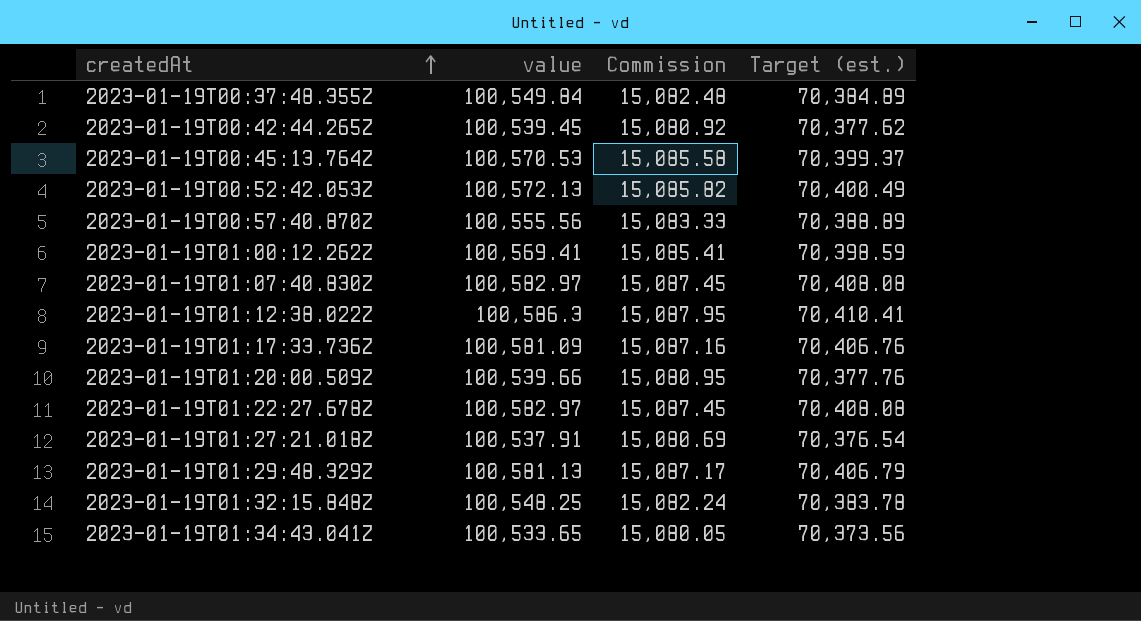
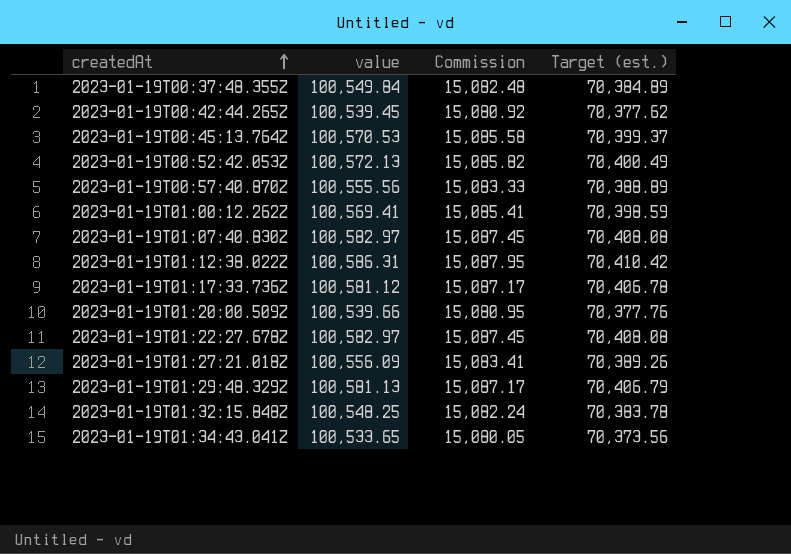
2023-01-19T01:12:38.022Z | value: 100,586.3 -> 100,586.31
2023-01-19T01:12:38.022Z | Target (est.): 70,410.41 -> 70,410.42
2023-01-19T01:17:33.736Z | value: 100,581.09 -> 100,581.12
2023-01-19T01:17:33.736Z | Commission: 15,087.16 -> 15,087.17
2023-01-19T01:17:33.736Z | Target (est.): 70,406.76 -> 70,406.78
2023-01-19T01:27:21.018Z | value: 100,537.91 -> 100,556.09
2023-01-19T01:27:21.018Z | Commission: 15,080.69 -> 15,083.41
2023-01-19T01:27:21.018Z | Target (est.): 70,376.54 -> 70,389.26

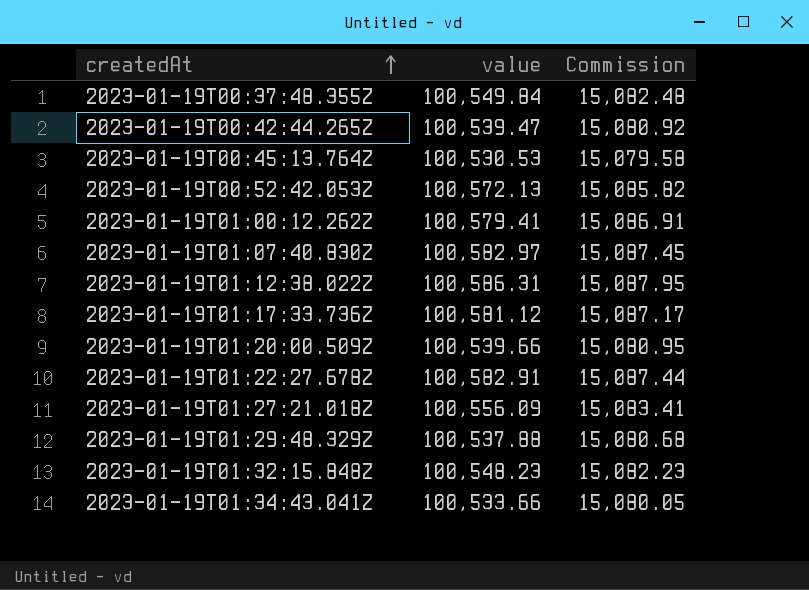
column Target (est.) | formula: [value] * 0.7 -> none
row 2023-01-19T00:57:40.870Z: 100,555.56 | 15,083.33 | 70,388.89 -> none
2023-01-19T00:42:44.265Z | value: 100,539.45 -> 100,539.47
2023-01-19T00:45:13.764Z | value: 100,570.53 -> 100,530.53
2023-01-19T00:45:13.764Z | Commission: 15,085.58 -> 15,079.58
2023-01-19T01:00:12.262Z | value: 100,569.41 -> 100,579.41
2023-01-19T01:00:12.262Z | Commission: 15,085.41 -> 15,086.91
2023-01-19T01:22:27.678Z | value: 100,582.97 -> 100,582.91
2023-01-19T01:22:27.678Z | Commission: 15,087.45 -> 15,087.44
2023-01-19T01:29:48.329Z | value: 100,581.13 -> 100,537.88
2023-01-19T01:29:48.329Z | Commission: 15,087.17 -> 15,080.68
2023-01-19T01:32:15.848Z | value: 100,548.25 -> 100,548.23
2023-01-19T01:32:15.848Z | Commission: 15,082.24 -> 15,082.23
2023-01-19T01:34:43.041Z | value: 100,533.65 -> 100,533.66

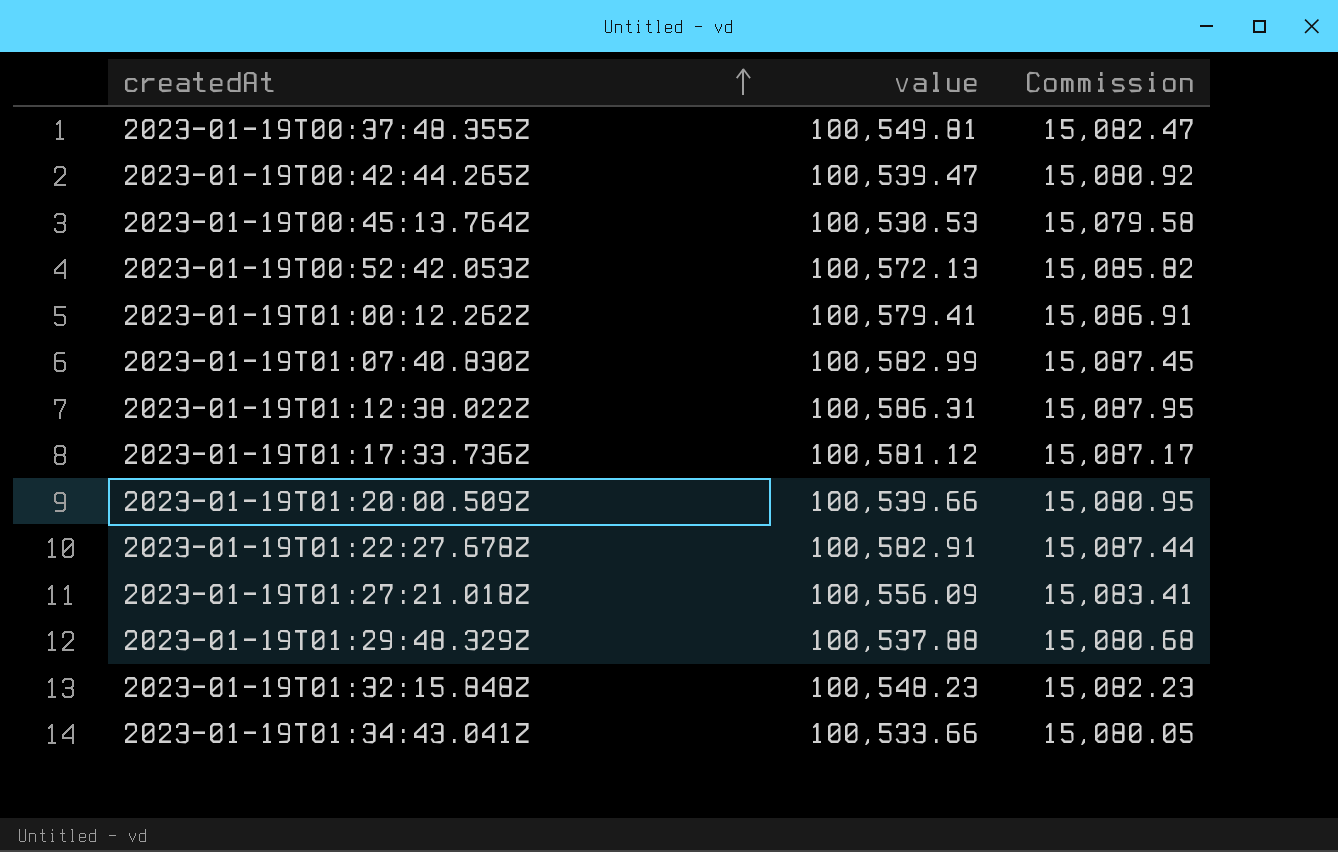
2023-01-19T00:37:48.355Z | value: 100,549.84 -> 100,549.81
2023-01-19T00:37:48.355Z | Commission: 15,082.48 -> 15,082.47
2023-01-19T01:07:40.830Z | value: 100,582.97 -> 100,582.99

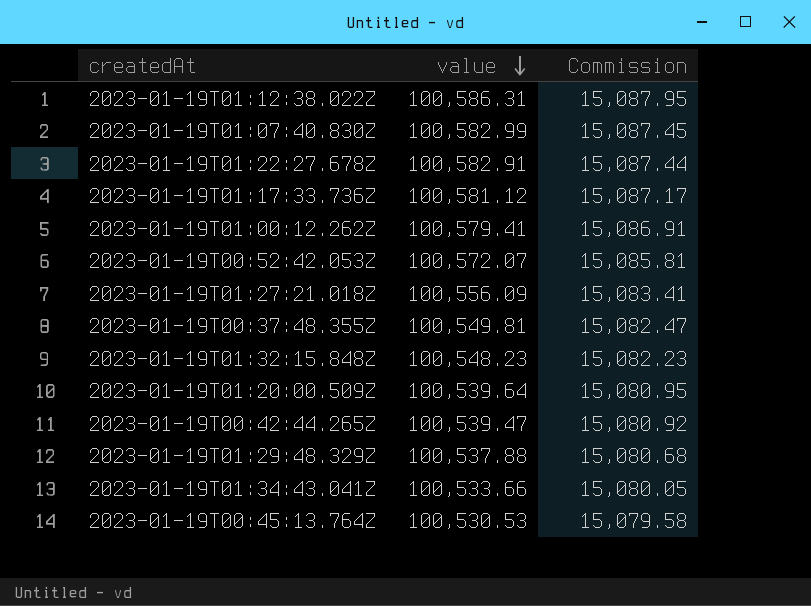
row order: createdAt ascending -> value descending
2023-01-19T00:52:42.053Z | value: 100,572.13 -> 100,572.07
2023-01-19T00:52:42.053Z | Commission: 15,085.82 -> 15,085.81
2023-01-19T01:20:00.509Z | value: 100,539.66 -> 100,539.64

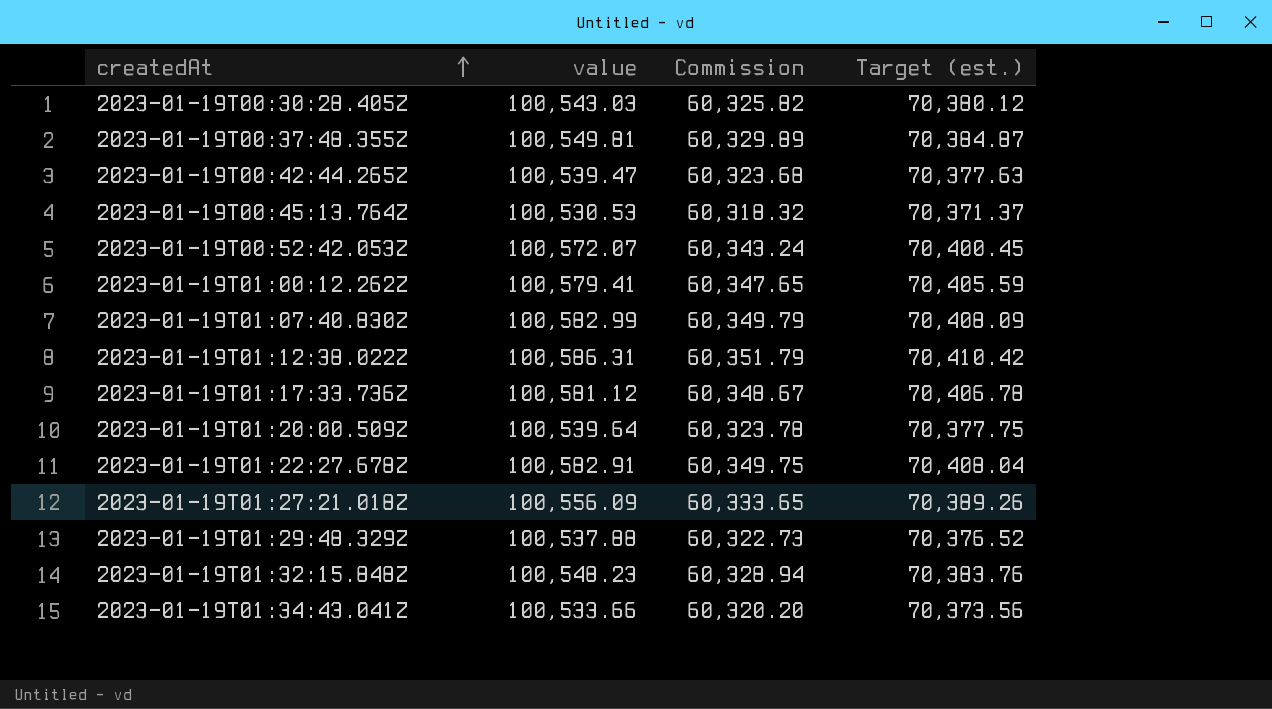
row order: value descending -> createdAt ascending
column Commission | formula: [value] * 0.15 -> [value] * 0.6
column Target (est.) | formula: none -> [value] * 0.7
row 2023-01-19T00:30:28.405Z: none -> 100,543.03 | 60,325.82 | 70,380.12

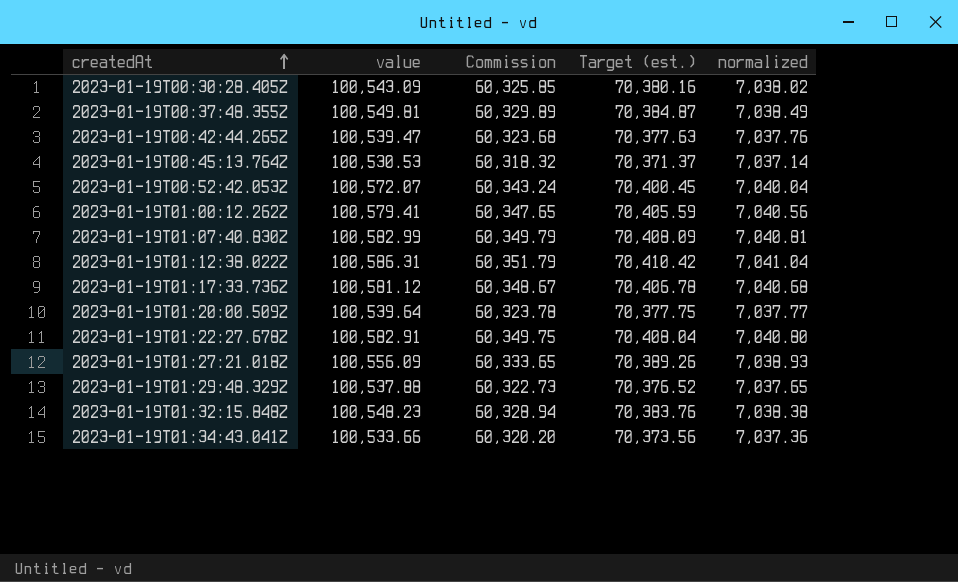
column normalized | formula: none -> [value] * 0.07
2023-01-19T00:30:28.405Z | value: 100,543.03 -> 100,543.09
2023-01-19T00:30:28.405Z | Commission: 60,325.82 -> 60,325.85
2023-01-19T00:30:28.405Z | Target (est.): 70,380.12 -> 70,380.16

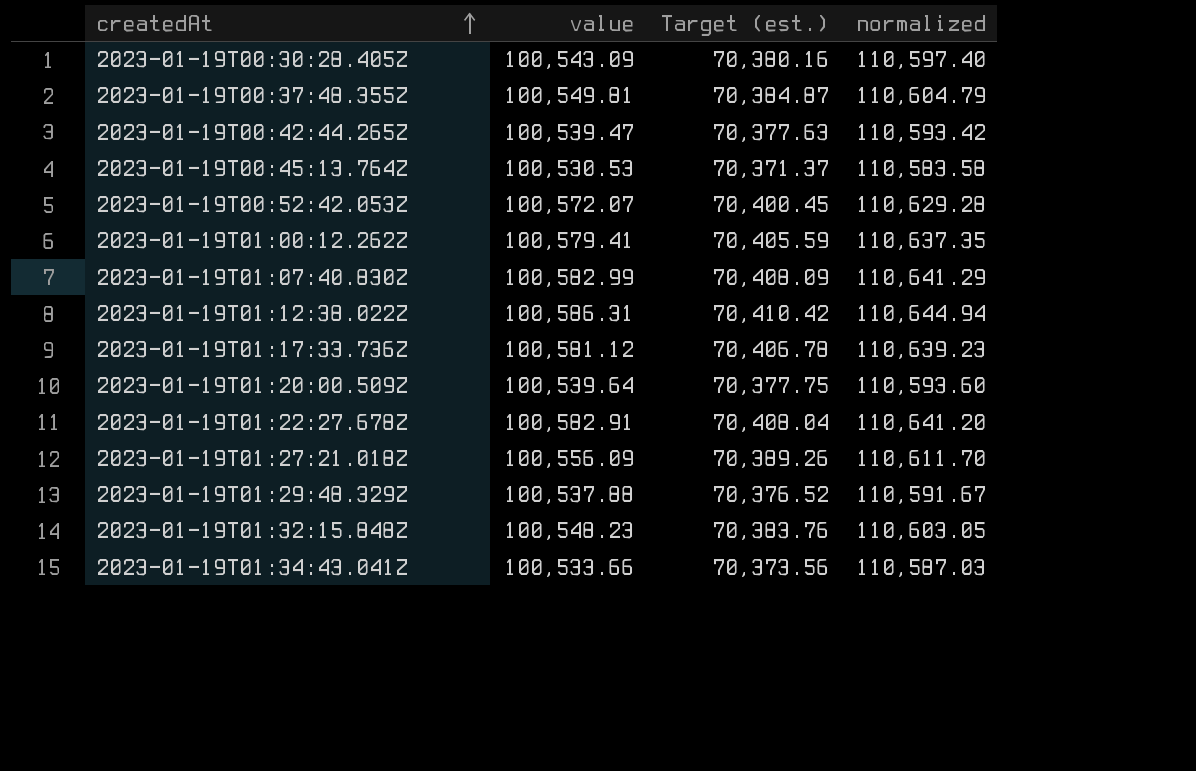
column Commission | formula: [value] * 0.6 -> none
column normalized | formula: [value] * 0.07 -> [value] * 1.1

